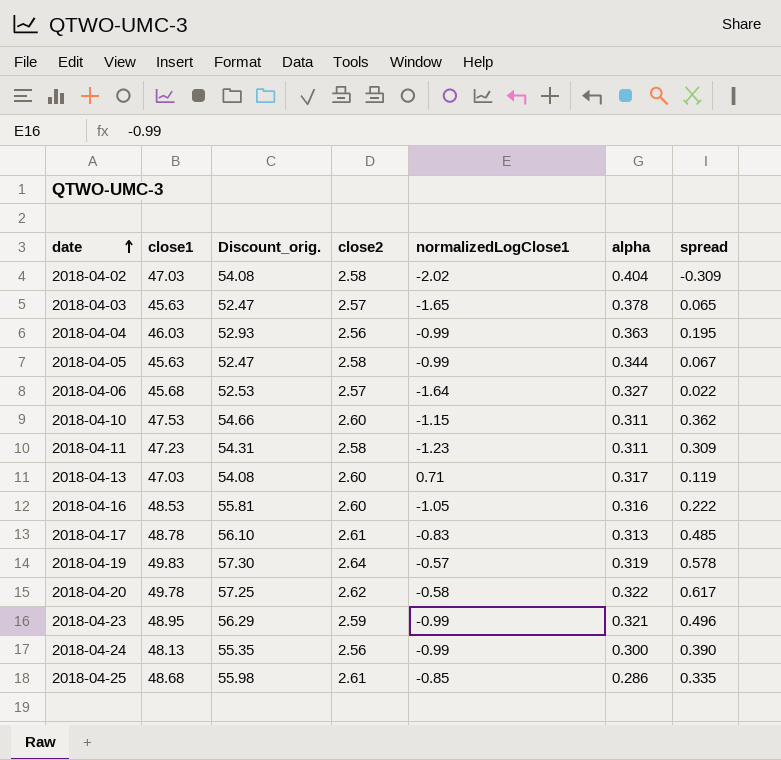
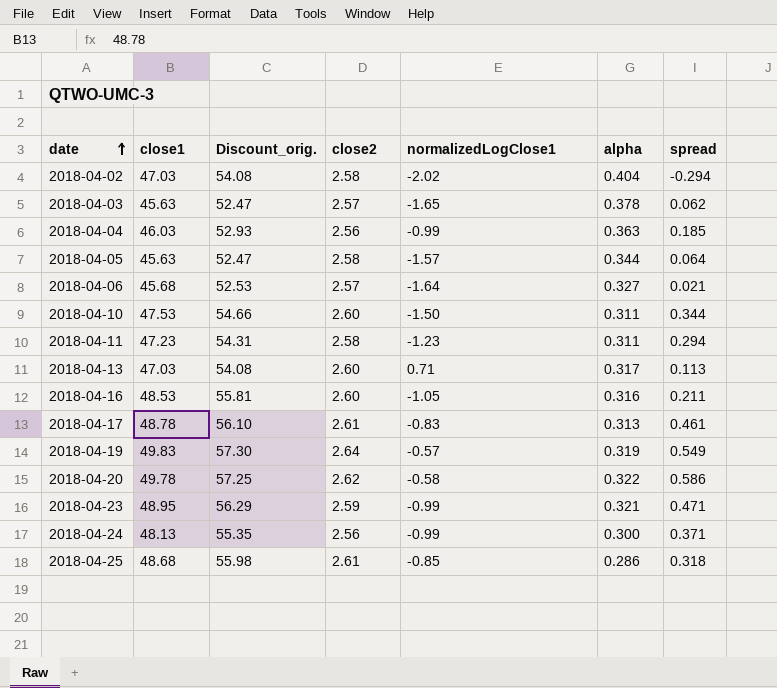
2018-04-02 | spread: -0.309 -> -0.294
2018-04-03 | spread: 0.065 -> 0.062
2018-04-04 | spread: 0.195 -> 0.185
2018-04-05 | normalizedLogClose1: -0.99 -> -1.57
2018-04-05 | spread: 0.067 -> 0.064
2018-04-06 | spread: 0.022 -> 0.021
2018-04-10 | normalizedLogClose1: -1.15 -> -1.50
2018-04-10 | spread: 0.362 -> 0.344
2018-04-11 | spread: 0.309 -> 0.294
2018-04-13 | spread: 0.119 -> 0.113
2018-04-16 | spread: 0.222 -> 0.211
2018-04-17 | spread: 0.485 -> 0.461
2018-04-19 | spread: 0.578 -> 0.549
2018-04-20 | spread: 0.617 -> 0.586
2018-04-23 | spread: 0.496 -> 0.471
2018-04-24 | spread: 0.390 -> 0.371
2018-04-25 | spread: 0.335 -> 0.318

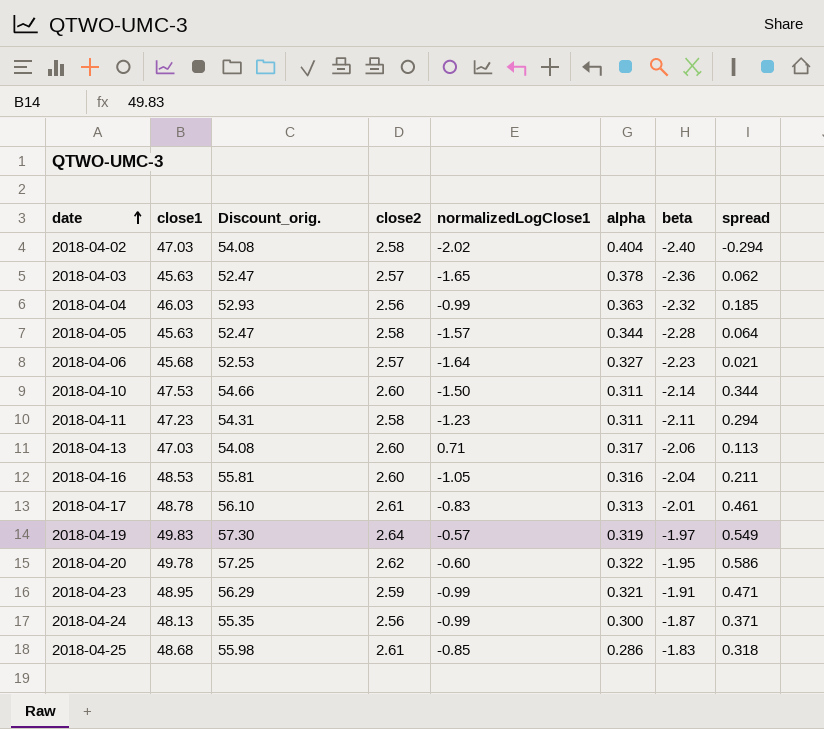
column beta | position: none -> 7
2018-04-20 | normalizedLogClose1: -0.58 -> -0.60

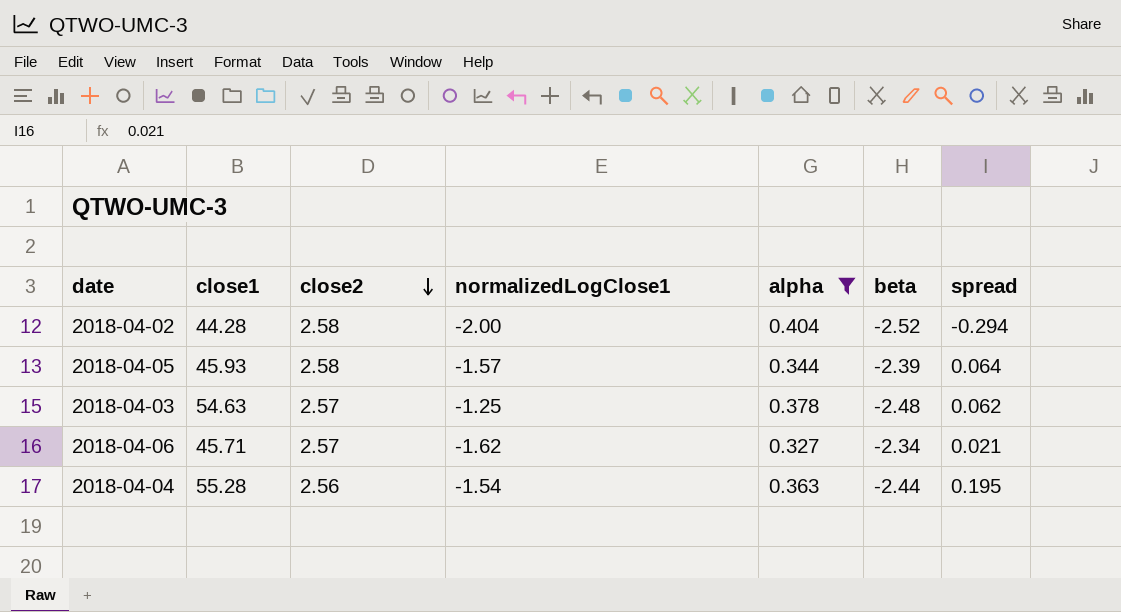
filter: none -> alpha >= 0.327
row order: date ascending -> close2 descending
column Discount_orig. | formula: [close1] * 1.15 -> none
2018-04-02 | close1: 47.03 -> 44.28
2018-04-02 | normalizedLogClose1: -2.02 -> -2.00
2018-04-02 | beta: -2.40 -> -2.52
2018-04-05 | close1: 45.63 -> 45.93
2018-04-05 | beta: -2.28 -> -2.39
2018-04-03 | close1: 45.63 -> 54.63
2018-04-03 | normalizedLogClose1: -1.65 -> -1.25
2018-04-03 | beta: -2.36 -> -2.48
2018-04-06 | close1: 45.68 -> 45.71
2018-04-06 | normalizedLogClose1: -1.64 -> -1.62
2018-04-06 | beta: -2.23 -> -2.34
2018-04-04 | close1: 46.03 -> 55.28
2018-04-04 | normalizedLogClose1: -0.99 -> -1.54
2018-04-04 | beta: -2.32 -> -2.44
2018-04-04 | spread: 0.185 -> 0.195

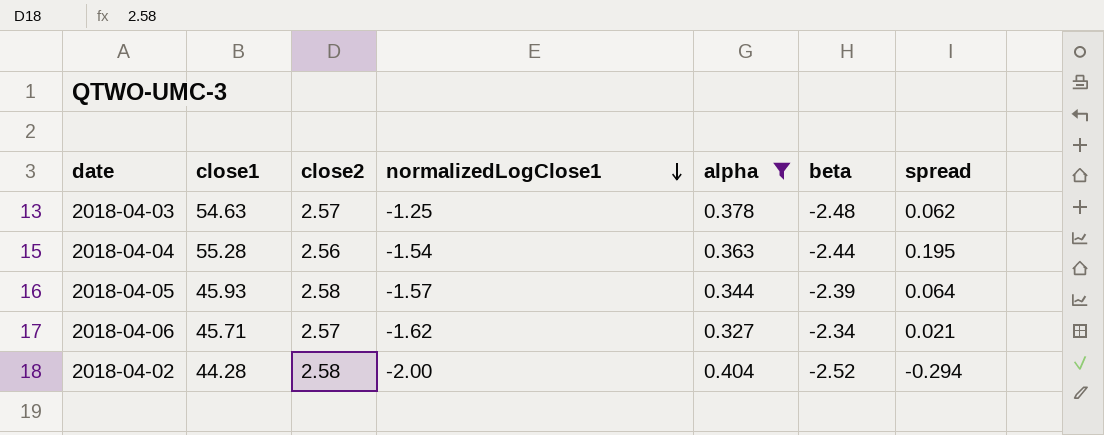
row order: close2 descending -> normalizedLogClose1 descending

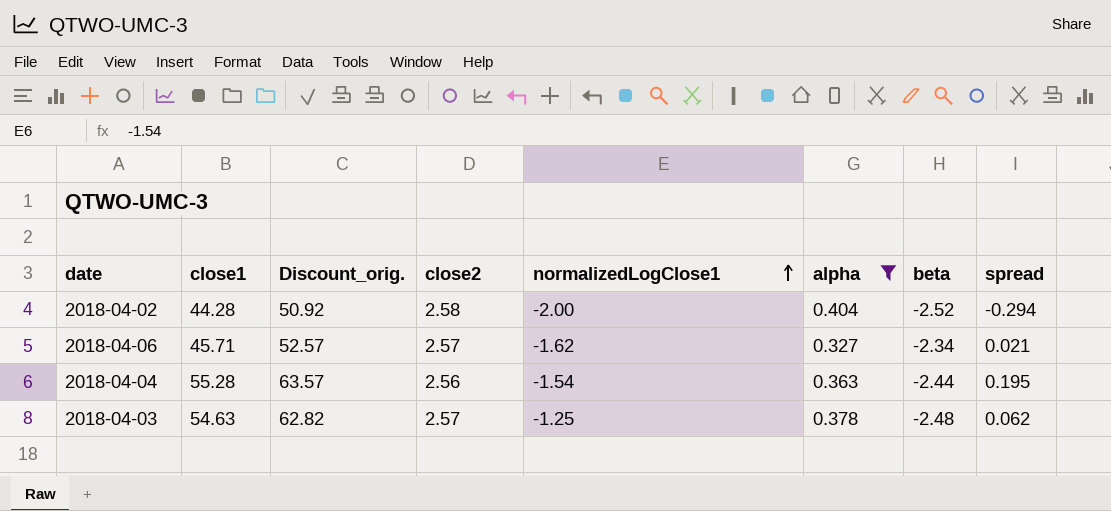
row order: normalizedLogClose1 descending -> normalizedLogClose1 ascending
column Discount_orig. | formula: none -> [close1] * 1.15
row 2018-04-05: 45.93 | 2.58 | -1.57 | 0.344 | -2.39 | 0.064 -> none

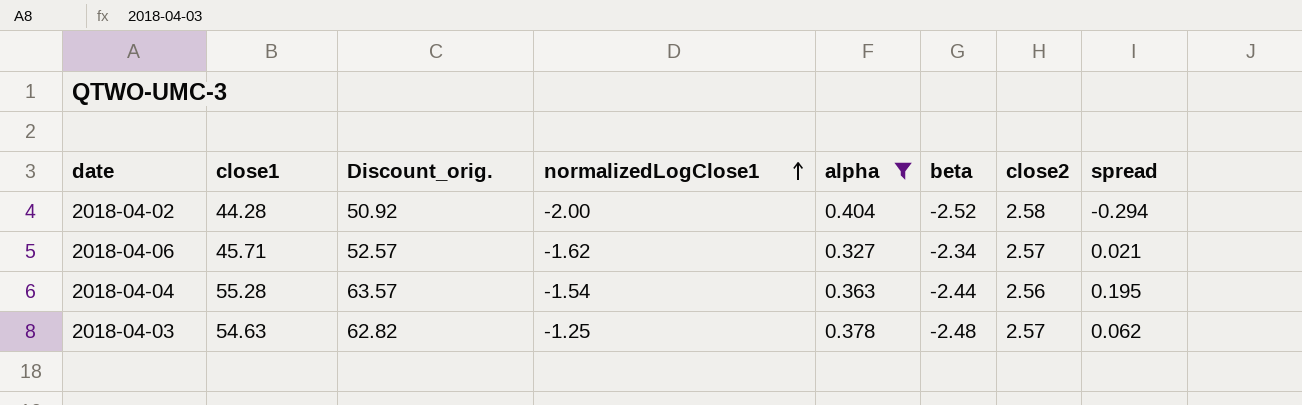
column close2 | position: 4 -> 7

